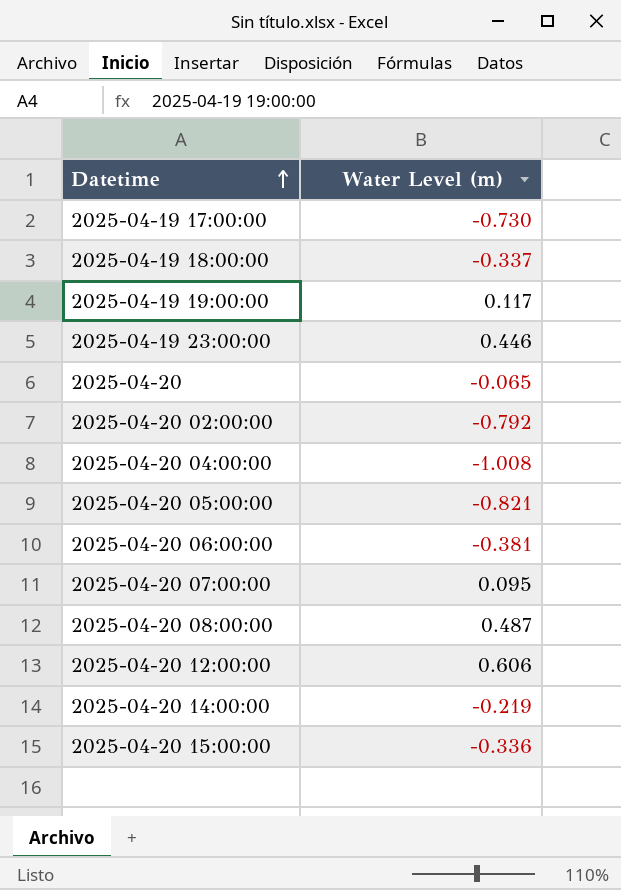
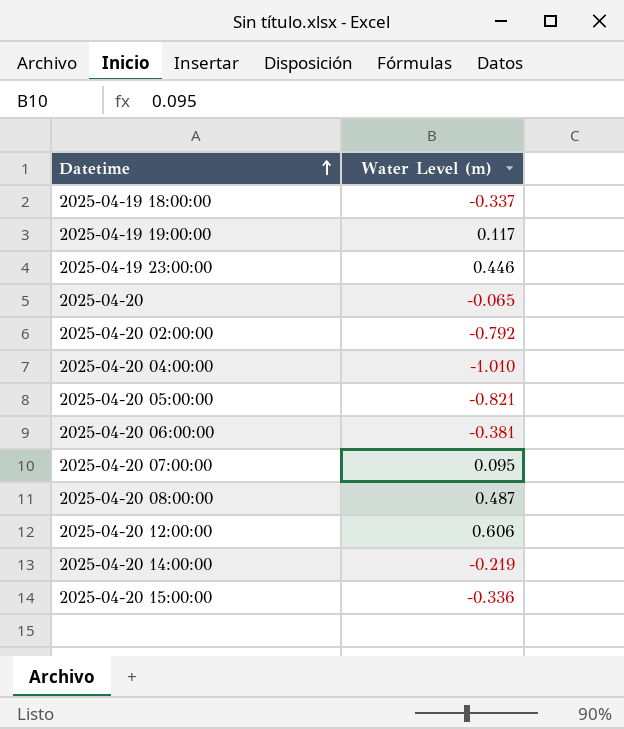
row 2025-04-19 17:00:00: -0.730 -> none
2025-04-20 04:00:00 | Water Level (m): -1.008 -> -1.010

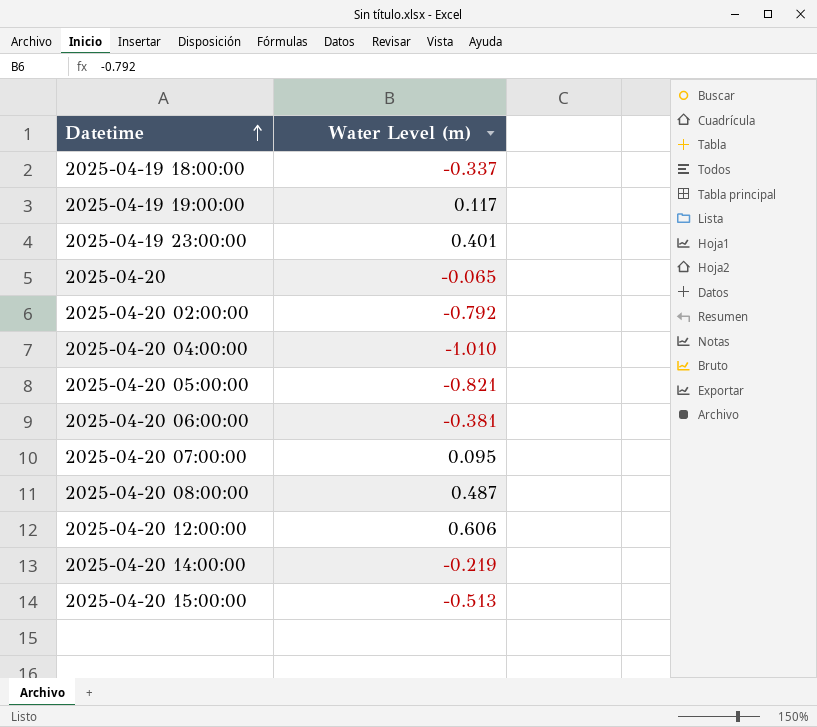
2025-04-19 23:00:00 | Water Level (m): 0.446 -> 0.401
2025-04-20 15:00:00 | Water Level (m): -0.336 -> -0.513

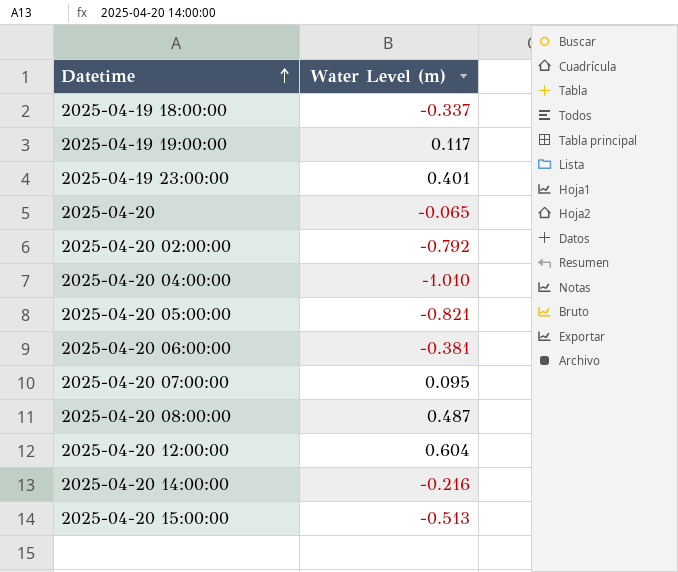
2025-04-20 12:00:00 | Water Level (m): 0.606 -> 0.604
2025-04-20 14:00:00 | Water Level (m): -0.219 -> -0.216

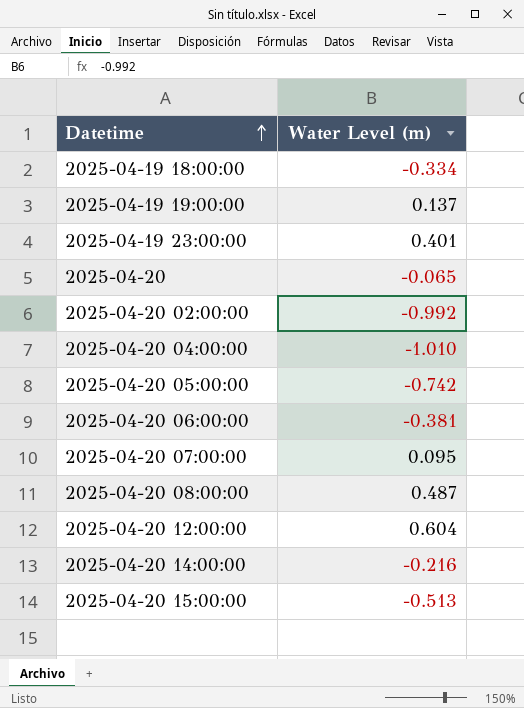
2025-04-19 18:00:00 | Water Level (m): -0.337 -> -0.334
2025-04-19 19:00:00 | Water Level (m): 0.117 -> 0.137
2025-04-20 02:00:00 | Water Level (m): -0.792 -> -0.992
2025-04-20 05:00:00 | Water Level (m): -0.821 -> -0.742

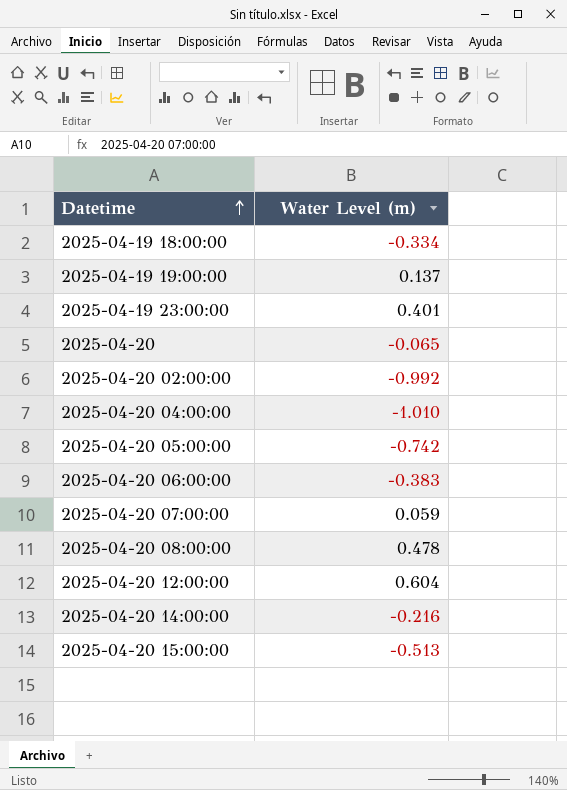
2025-04-20 06:00:00 | Water Level (m): -0.381 -> -0.383
2025-04-20 07:00:00 | Water Level (m): 0.095 -> 0.059
2025-04-20 08:00:00 | Water Level (m): 0.487 -> 0.478

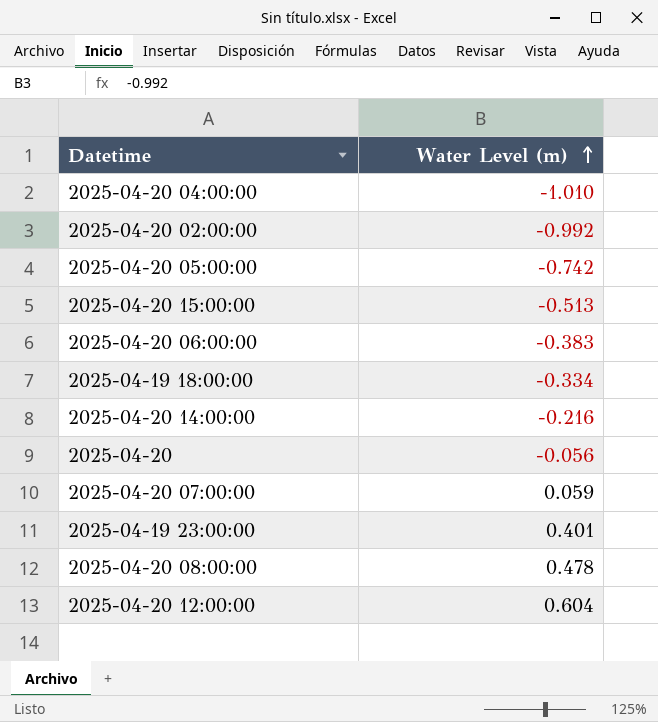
row order: Datetime ascending -> Water Level (m) ascending
row 2025-04-19 19:00:00: 0.137 -> none
2025-04-20 | Water Level (m): -0.065 -> -0.056

